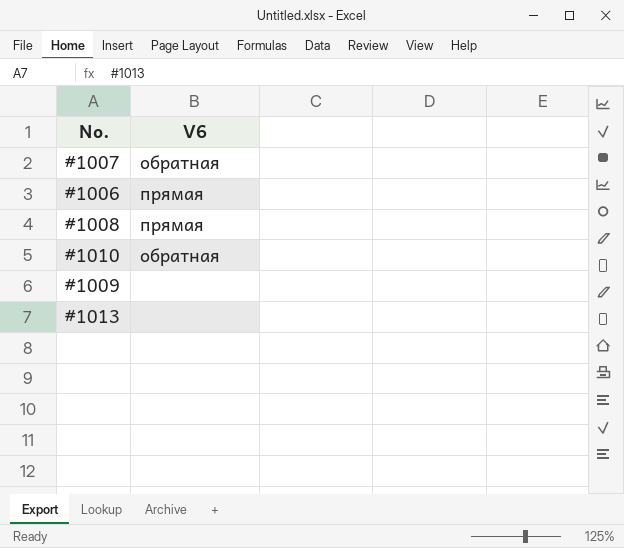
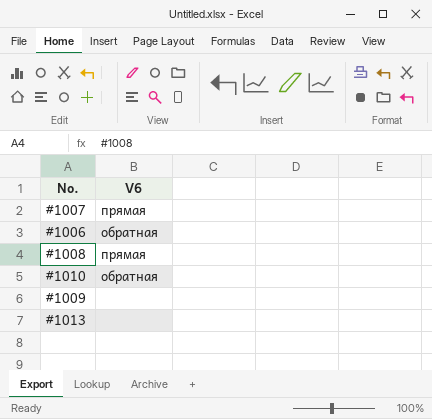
#1007 | V6: обратная -> прямая
#1006 | V6: прямая -> обратная

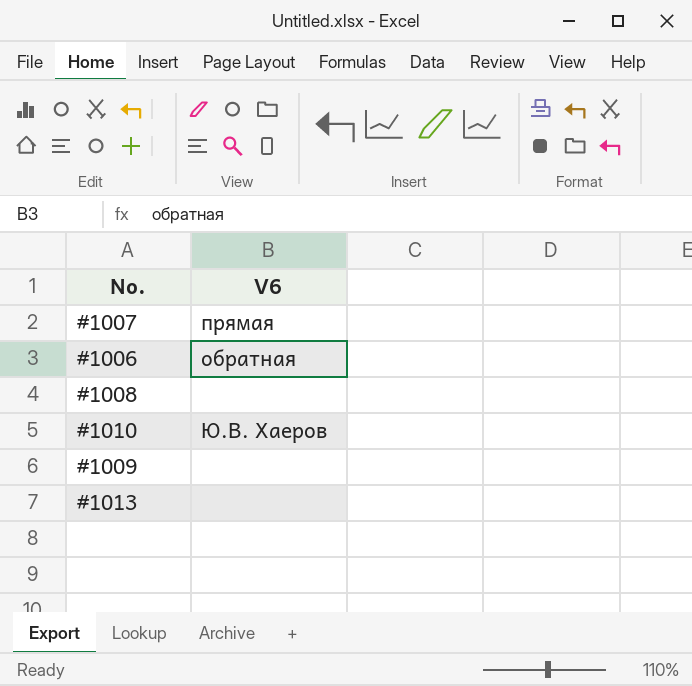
#1008 | V6: прямая -> none
#1010 | V6: обратная -> Ю.В. Хаеров

